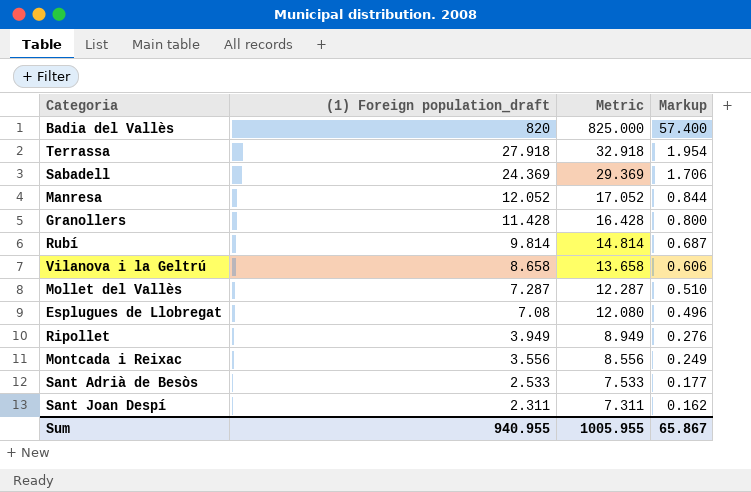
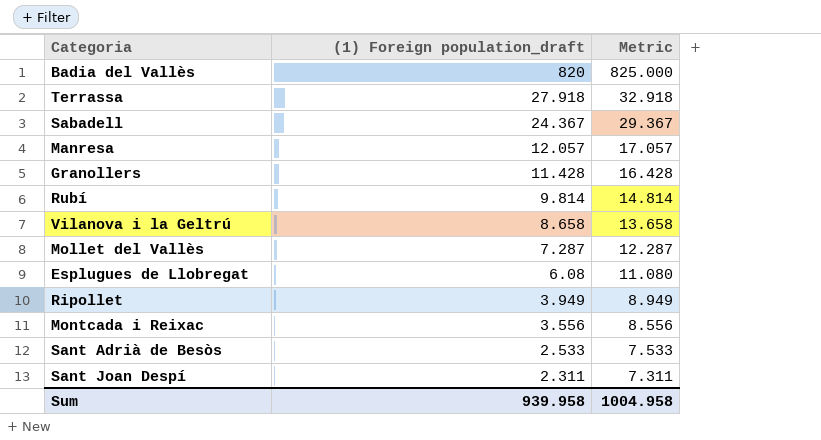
column Markup | formula: [(1) Foreign population_draft] * 0.07 -> none
Sabadell | (1) Foreign population_draft: 24.369 -> 24.367
Sabadell | Metric: 29.369 -> 29.367
Manresa | (1) Foreign population_draft: 12.052 -> 12.057
Manresa | Metric: 17.052 -> 17.057
Esplugues de Llobregat | (1) Foreign population_draft: 7.08 -> 6.08
Esplugues de Llobregat | Metric: 12.080 -> 11.080
Sum | (1) Foreign population_draft: 940.955 -> 939.958
Sum | Metric: 1005.955 -> 1004.958

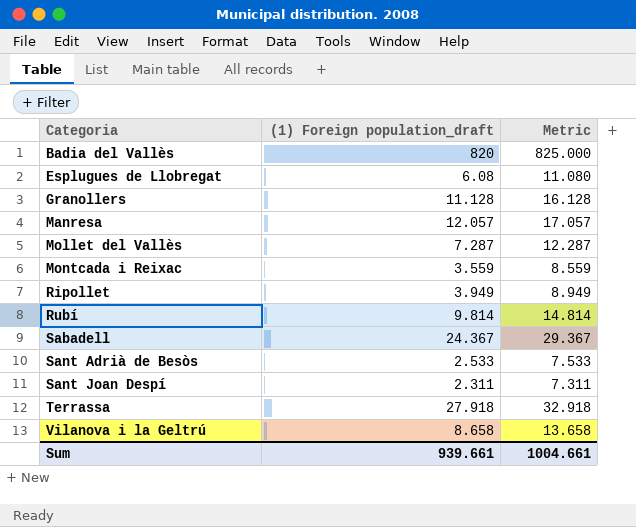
row order: (1) Foreign population_draft descending -> Categoria ascending
Granollers | (1) Foreign population_draft: 11.428 -> 11.128
Granollers | Metric: 16.428 -> 16.128
Montcada i Reixac | (1) Foreign population_draft: 3.556 -> 3.559
Montcada i Reixac | Metric: 8.556 -> 8.559
Sum | (1) Foreign population_draft: 939.958 -> 939.661
Sum | Metric: 1004.958 -> 1004.661

